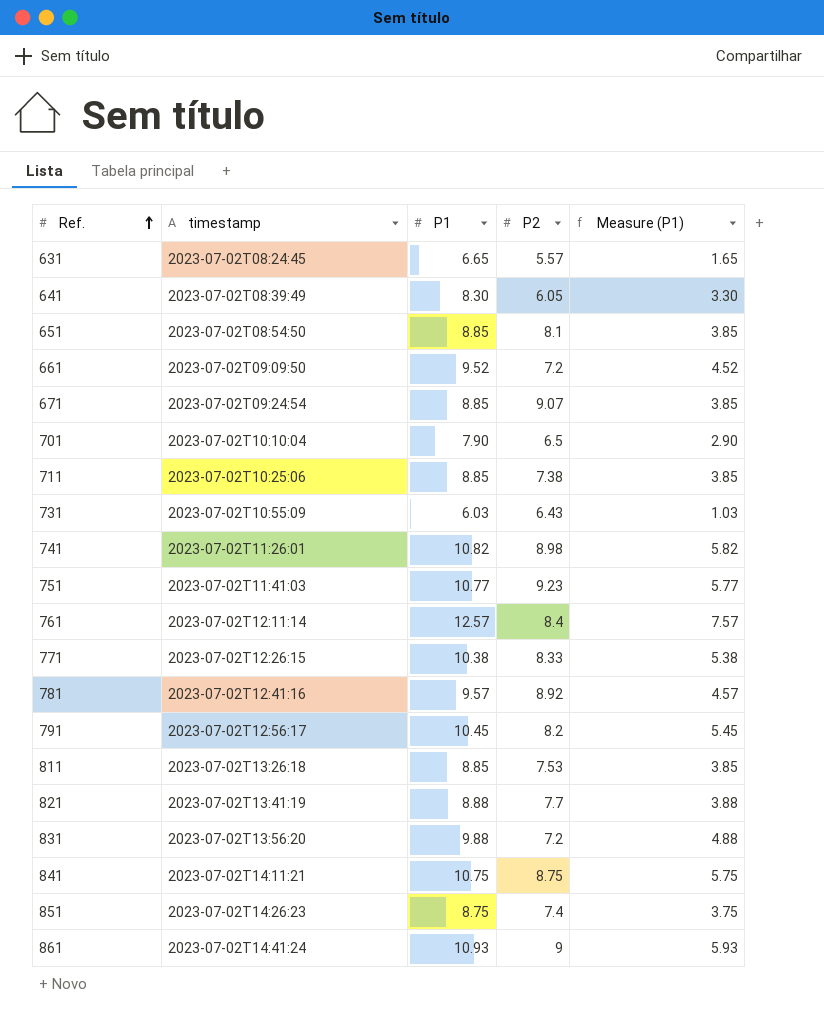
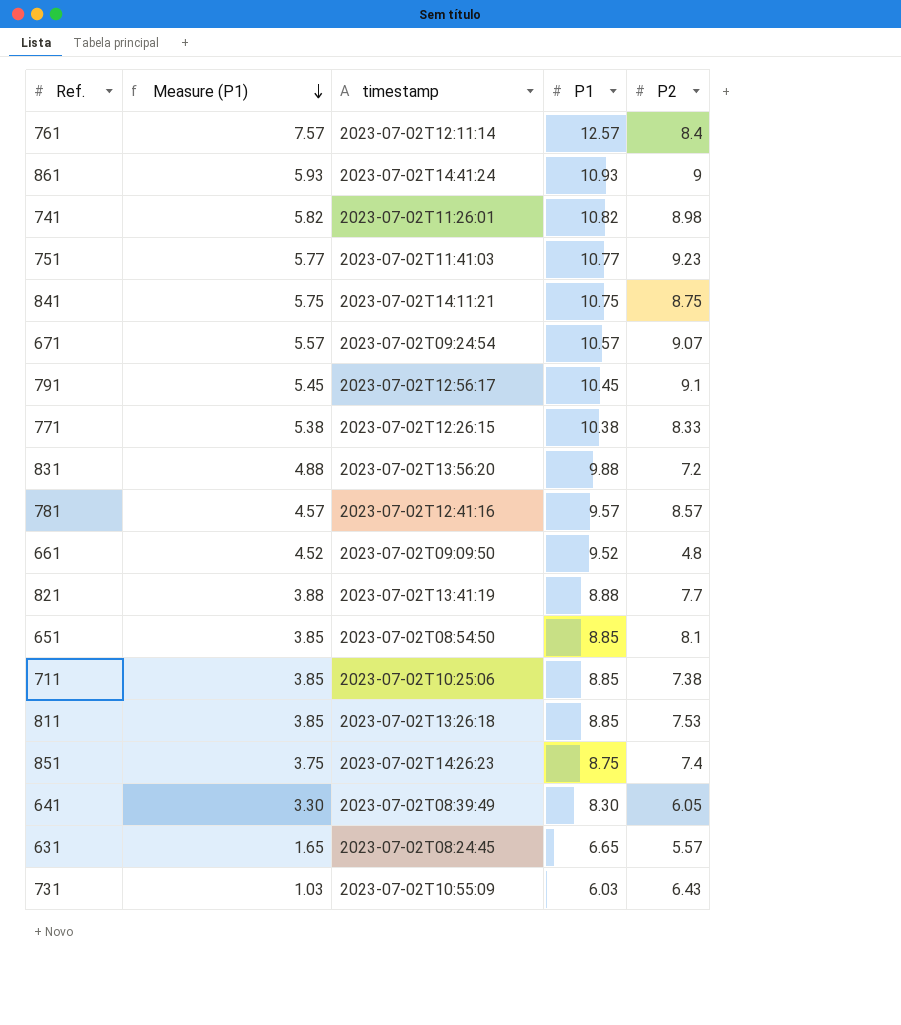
row order: Ref. ascending -> Measure (P1) descending
column Measure (P1) | position: 5 -> 2
row 701: 2023-07-02T10:10:04 | 7.90 | 6.5 | 2.90 -> none
671 | Measure (P1): 3.85 -> 5.57
671 | P1: 8.85 -> 10.57
791 | P2: 8.2 -> 9.1
781 | P2: 8.92 -> 8.57
661 | P2: 7.2 -> 4.8

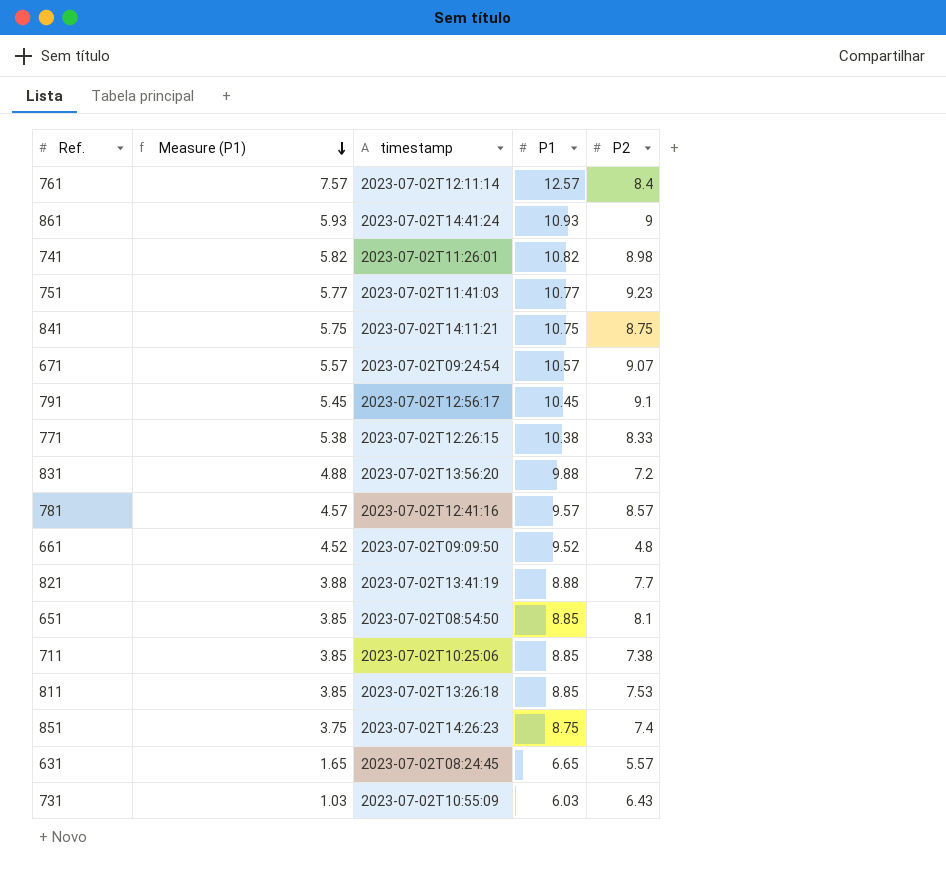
row 641: 3.30 | 2023-07-02T08:39:49 | 8.30 | 6.05 -> none

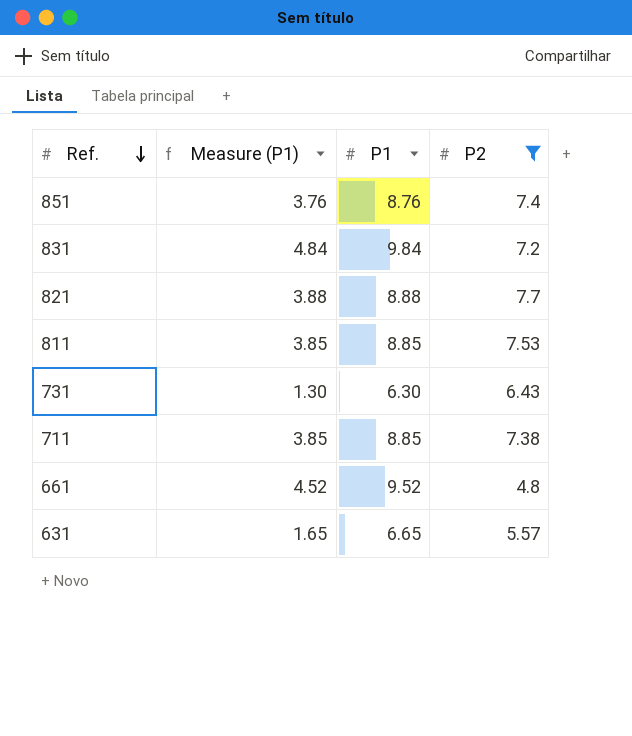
filter: none -> P2 <= 7.7
row order: Measure (P1) descending -> Ref. descending
column timestamp | position: 3 -> none
851 | Measure (P1): 3.75 -> 3.76
851 | P1: 8.75 -> 8.76
831 | Measure (P1): 4.88 -> 4.84
831 | P1: 9.88 -> 9.84
731 | Measure (P1): 1.03 -> 1.30
731 | P1: 6.03 -> 6.30

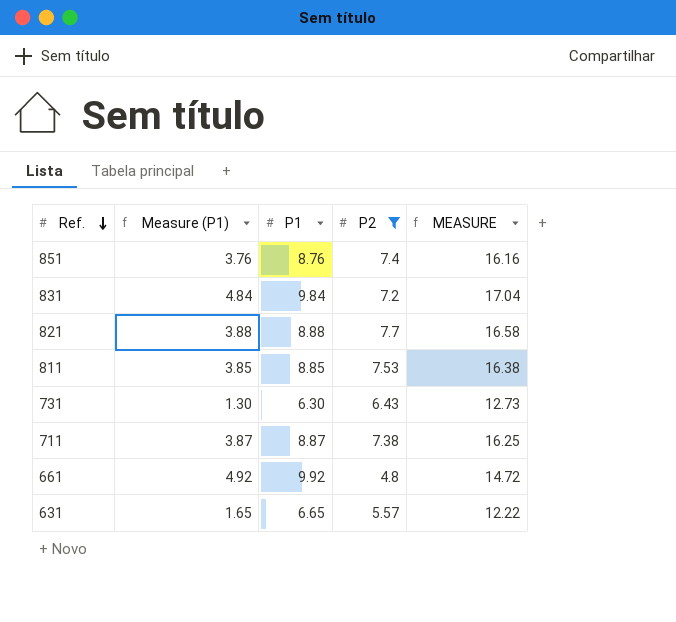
column MEASURE | formula: none -> [P1] + [P2]
711 | Measure (P1): 3.85 -> 3.87
711 | P1: 8.85 -> 8.87
661 | Measure (P1): 4.52 -> 4.92
661 | P1: 9.52 -> 9.92

